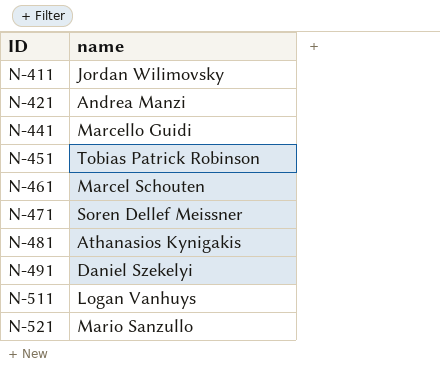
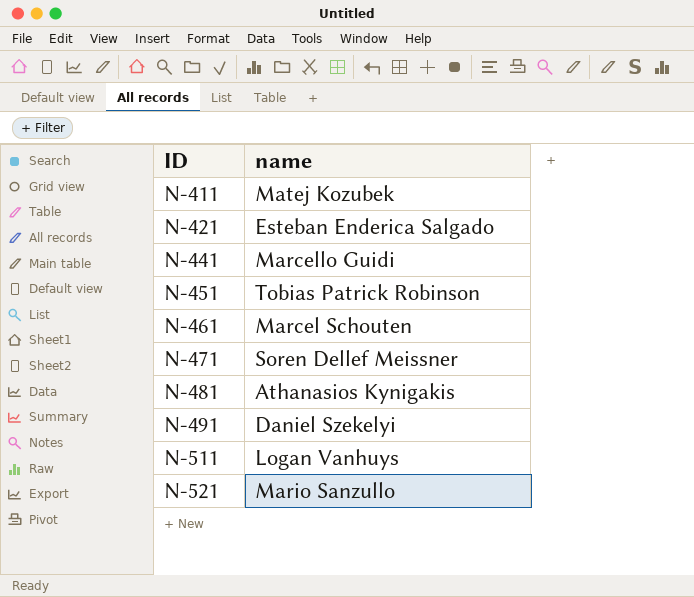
N-411 | name: Jordan Wilimovsky -> Matej Kozubek
N-421 | name: Andrea Manzi -> Esteban Enderica Salgado

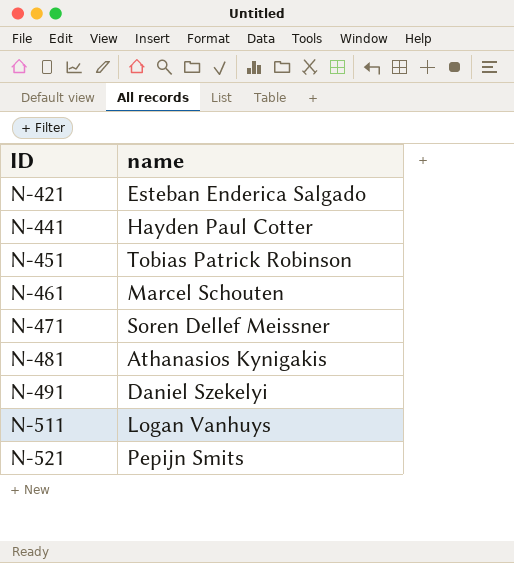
row N-411: Matej Kozubek -> none
N-441 | name: Marcello Guidi -> Hayden Paul Cotter
N-521 | name: Mario Sanzullo -> Pepijn Smits

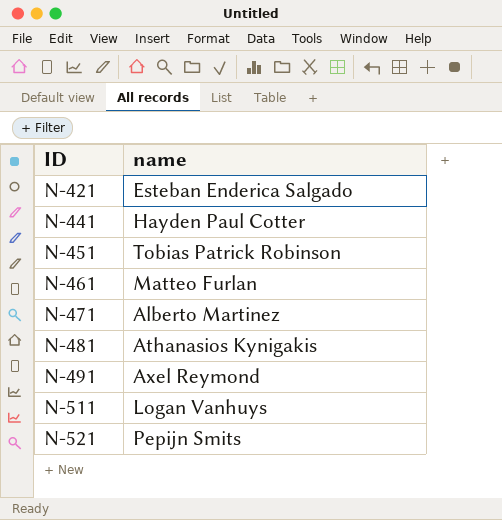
N-461 | name: Marcel Schouten -> Matteo Furlan
N-471 | name: Soren Dellef Meissner -> Alberto Martinez
N-491 | name: Daniel Szekelyi -> Axel Reymond

